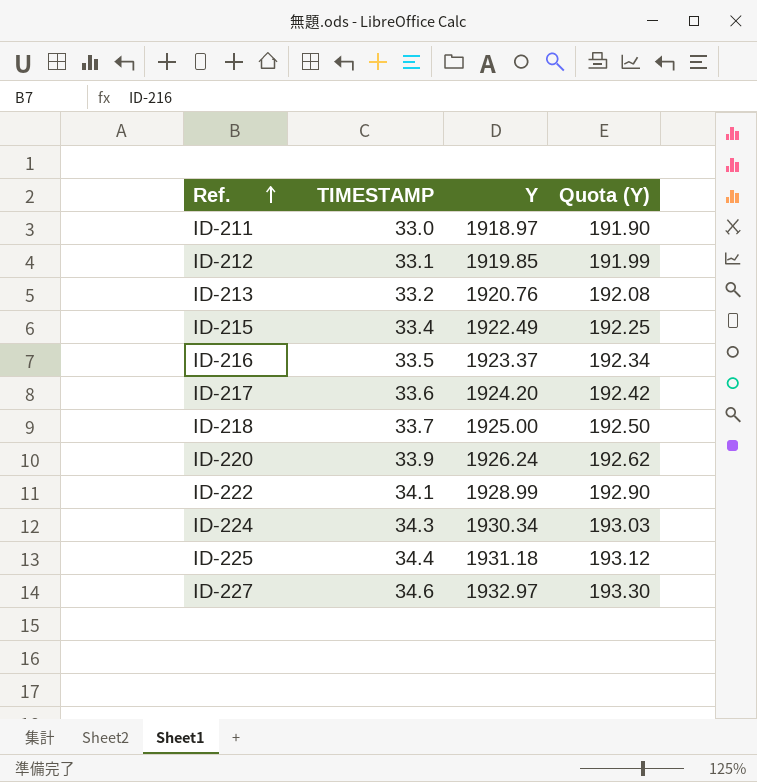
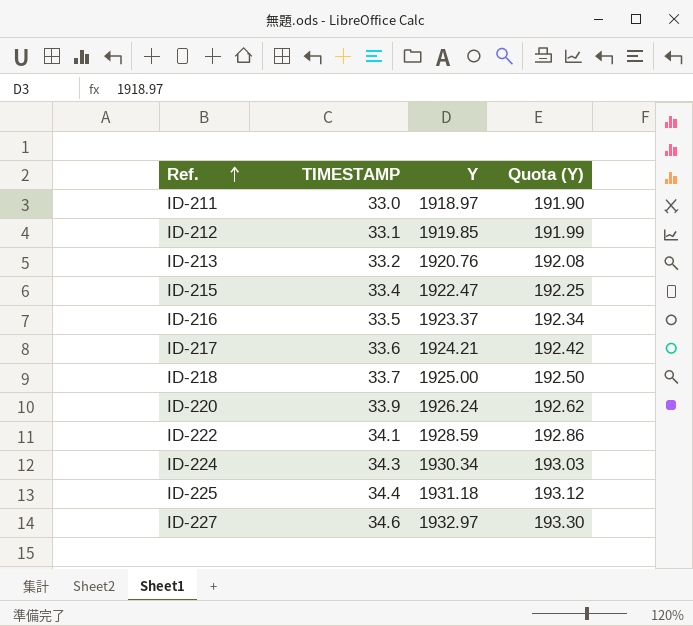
ID-215 | Y: 1922.49 -> 1922.47
ID-217 | Y: 1924.20 -> 1924.21
ID-222 | Y: 1928.99 -> 1928.59
ID-222 | Quota (Y): 192.90 -> 192.86

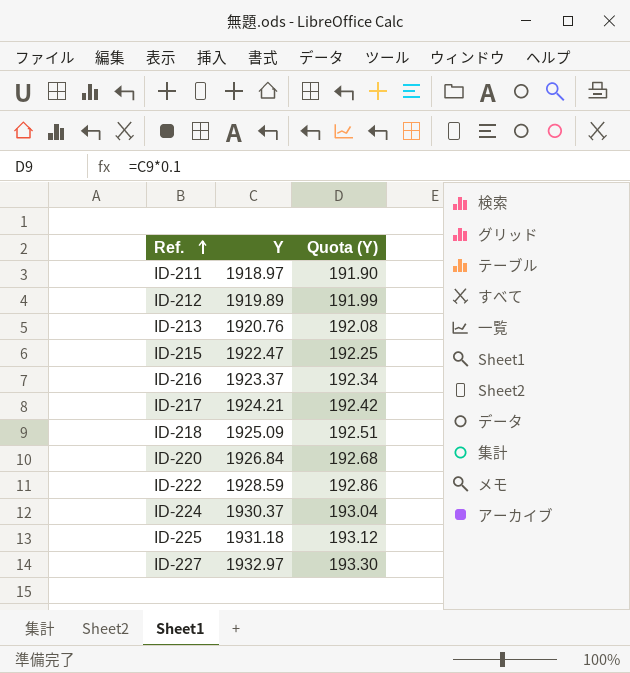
column TIMESTAMP | position: 2 -> none
ID-212 | Y: 1919.85 -> 1919.89
ID-218 | Y: 1925.00 -> 1925.09
ID-218 | Quota (Y): 192.50 -> 192.51
ID-220 | Y: 1926.24 -> 1926.84
ID-220 | Quota (Y): 192.62 -> 192.68
ID-224 | Y: 1930.34 -> 1930.37
ID-224 | Quota (Y): 193.03 -> 193.04

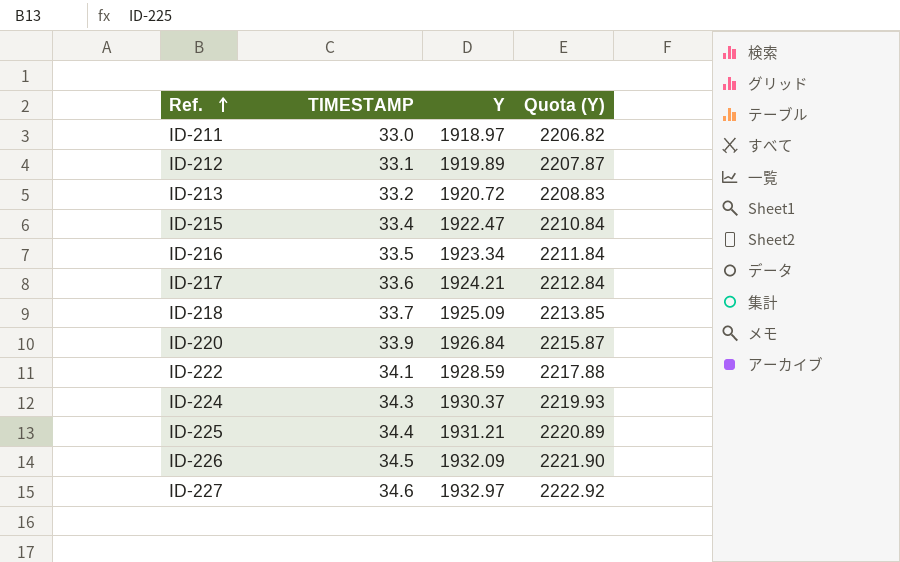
column TIMESTAMP | position: none -> 2
column Quota (Y) | formula: [Y] * 0.1 -> [Y] * 1.15
ID-213 | Y: 1920.76 -> 1920.72
ID-216 | Y: 1923.37 -> 1923.34
ID-225 | Y: 1931.18 -> 1931.21
row ID-226: none -> 34.5 | 1932.09 | 2221.90

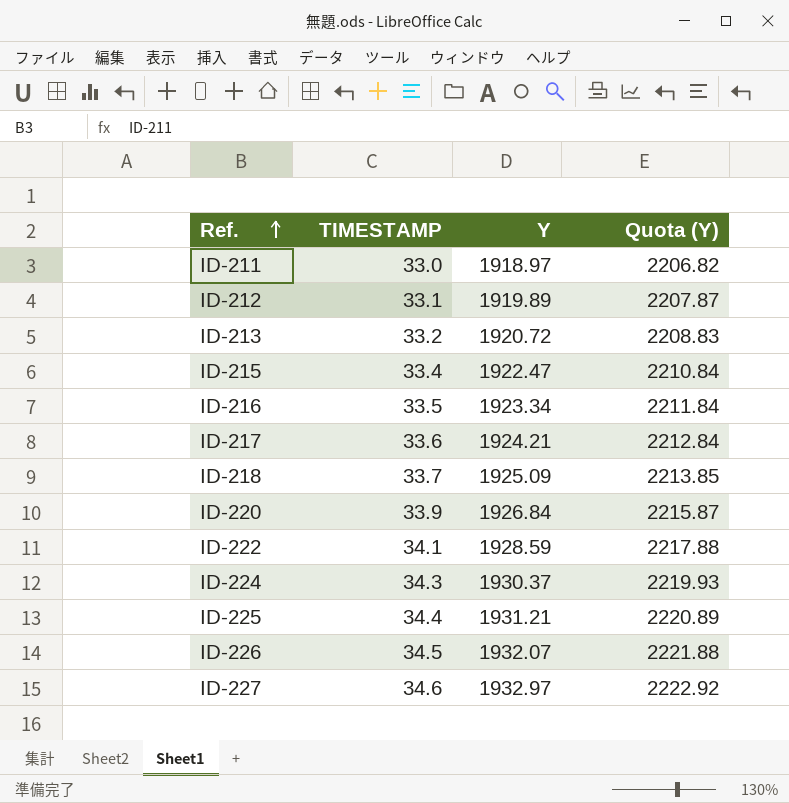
ID-226 | Y: 1932.09 -> 1932.07
ID-226 | Quota (Y): 2221.90 -> 2221.88

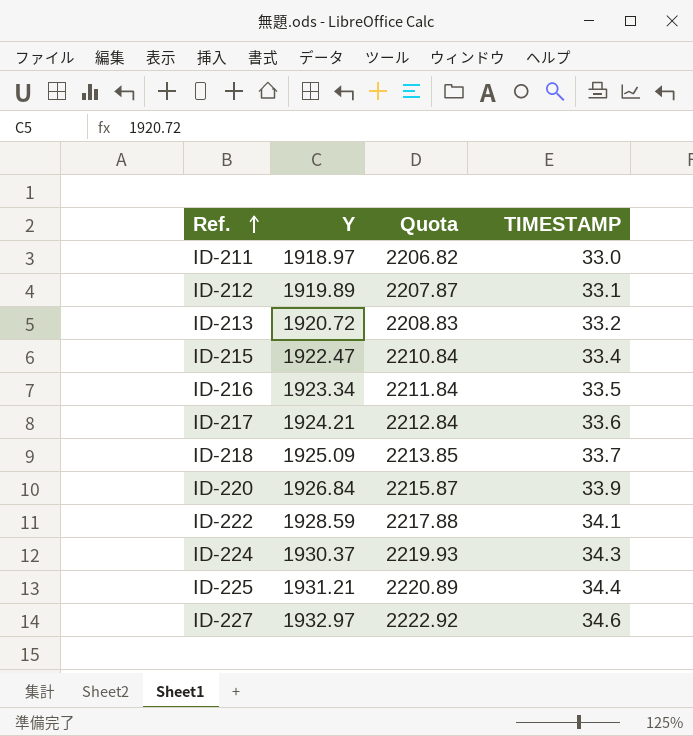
column name: Quota (Y) -> Quota
column TIMESTAMP | position: 2 -> 4
row ID-226: 34.5 | 1932.07 | 2221.88 -> none

